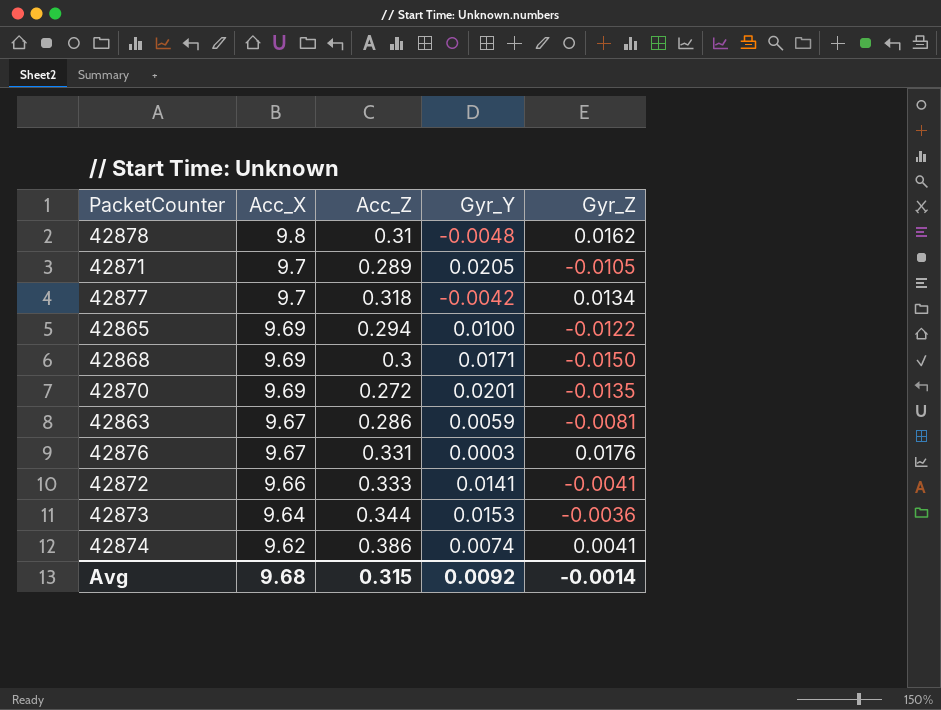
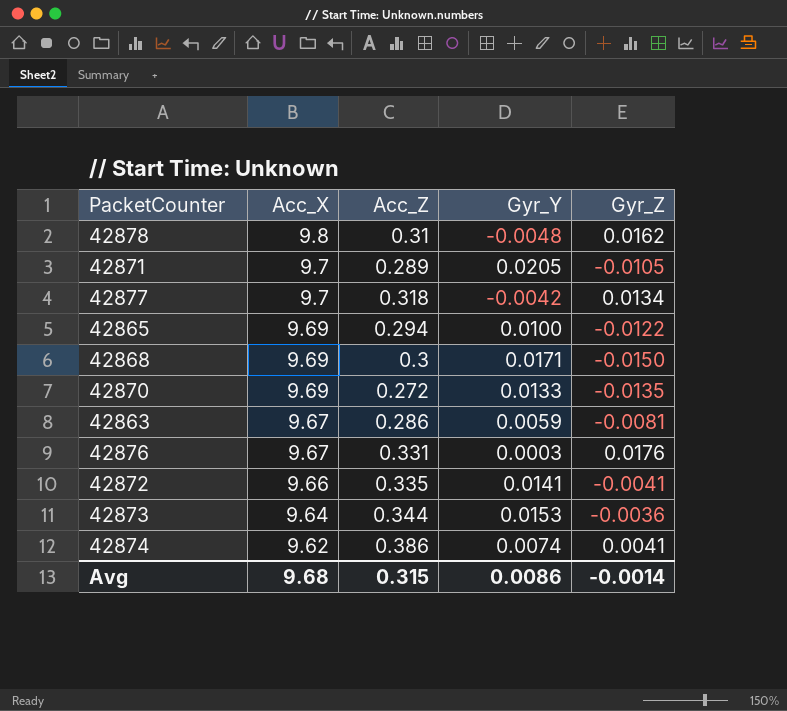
42870 | Gyr_Y: 0.0201 -> 0.0133
42872 | Acc_Z: 0.333 -> 0.335
Avg | Gyr_Y: 0.0092 -> 0.0086

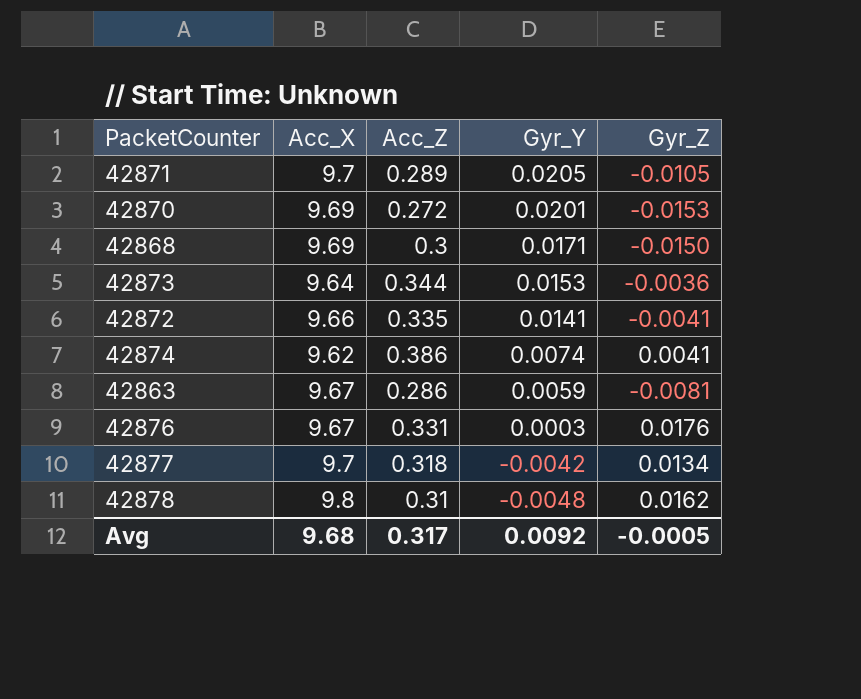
row order: Acc_X descending -> Gyr_Y descending
row 42865: 9.69 | 0.294 | 0.0100 | -0.0122 -> none
42870 | Gyr_Y: 0.0133 -> 0.0201
42870 | Gyr_Z: -0.0135 -> -0.0153
Avg | Acc_Z: 0.315 -> 0.317
Avg | Gyr_Y: 0.0086 -> 0.0092
Avg | Gyr_Z: -0.0014 -> -0.0005

